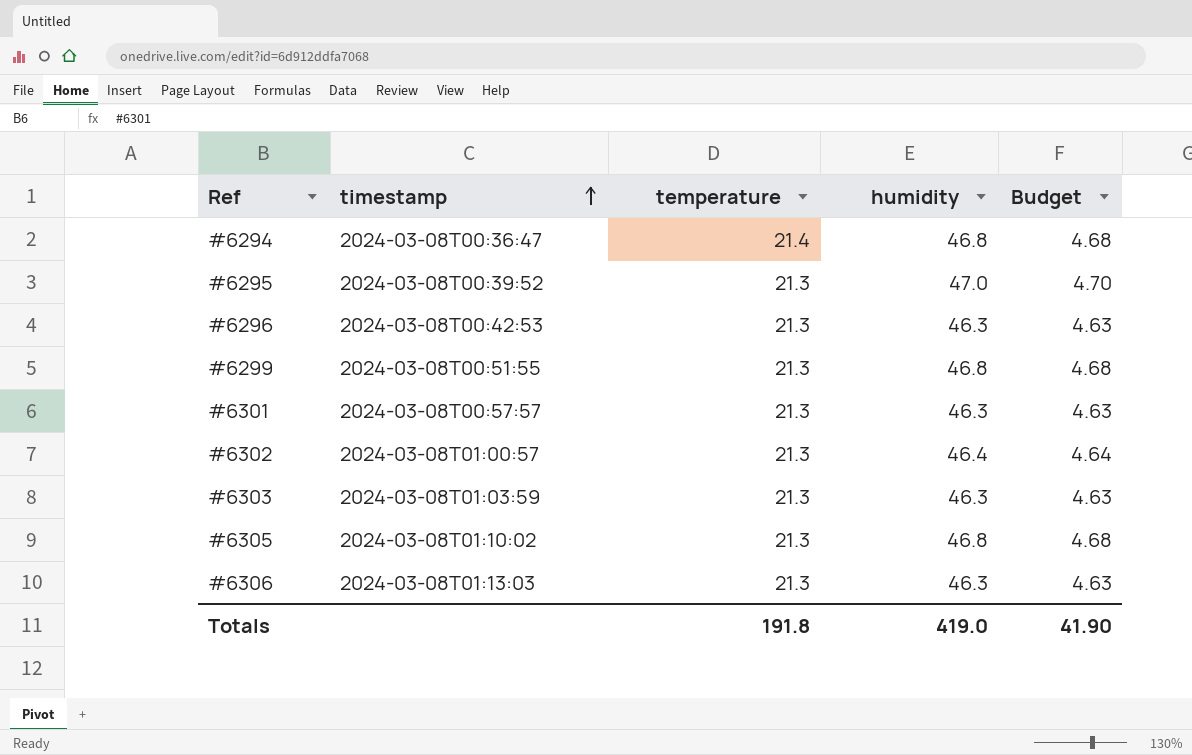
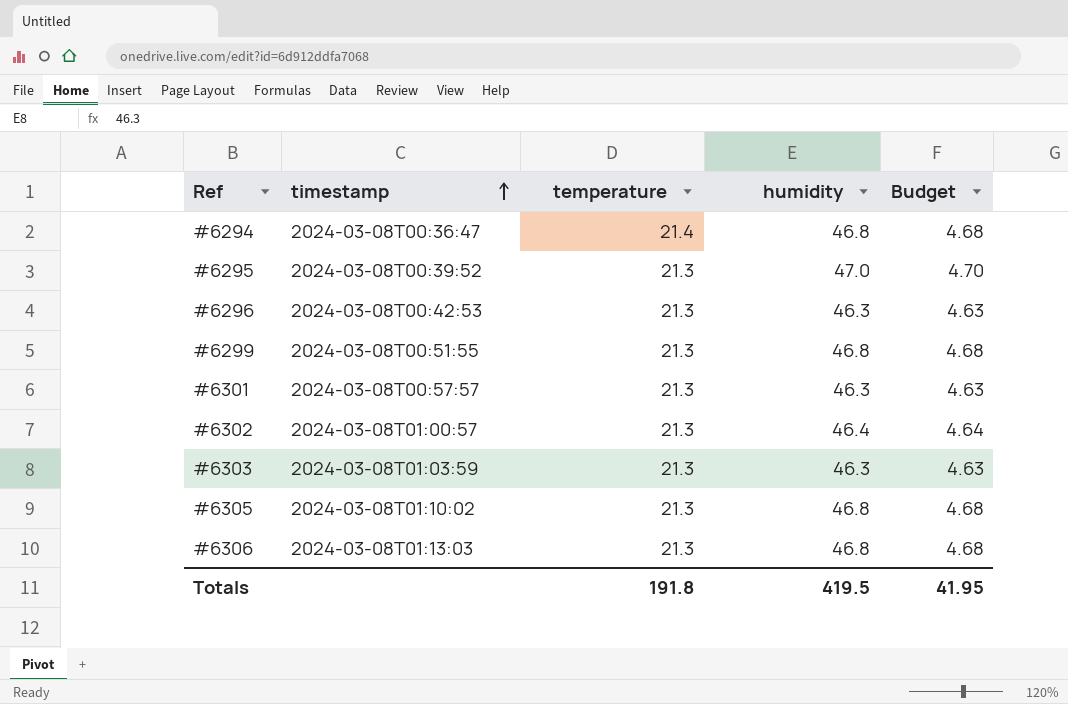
#6306 | humidity: 46.3 -> 46.8
#6306 | Budget: 4.63 -> 4.68
Totals | humidity: 419.0 -> 419.5
Totals | Budget: 41.90 -> 41.95

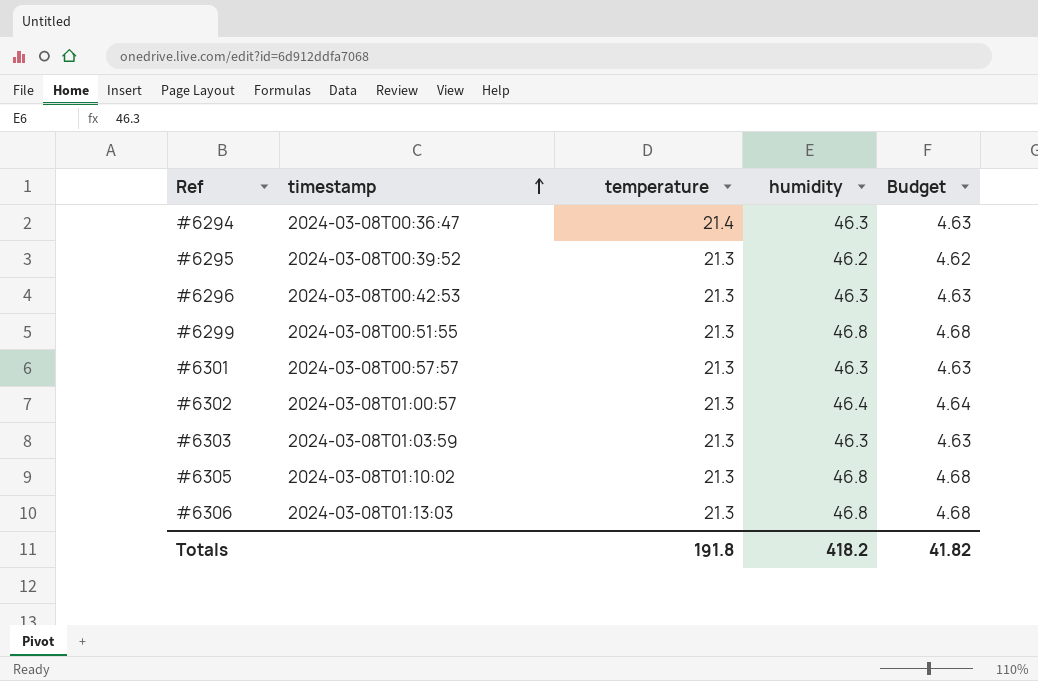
#6294 | humidity: 46.8 -> 46.3
#6294 | Budget: 4.68 -> 4.63
#6295 | humidity: 47.0 -> 46.2
#6295 | Budget: 4.70 -> 4.62
Totals | humidity: 419.5 -> 418.2
Totals | Budget: 41.95 -> 41.82

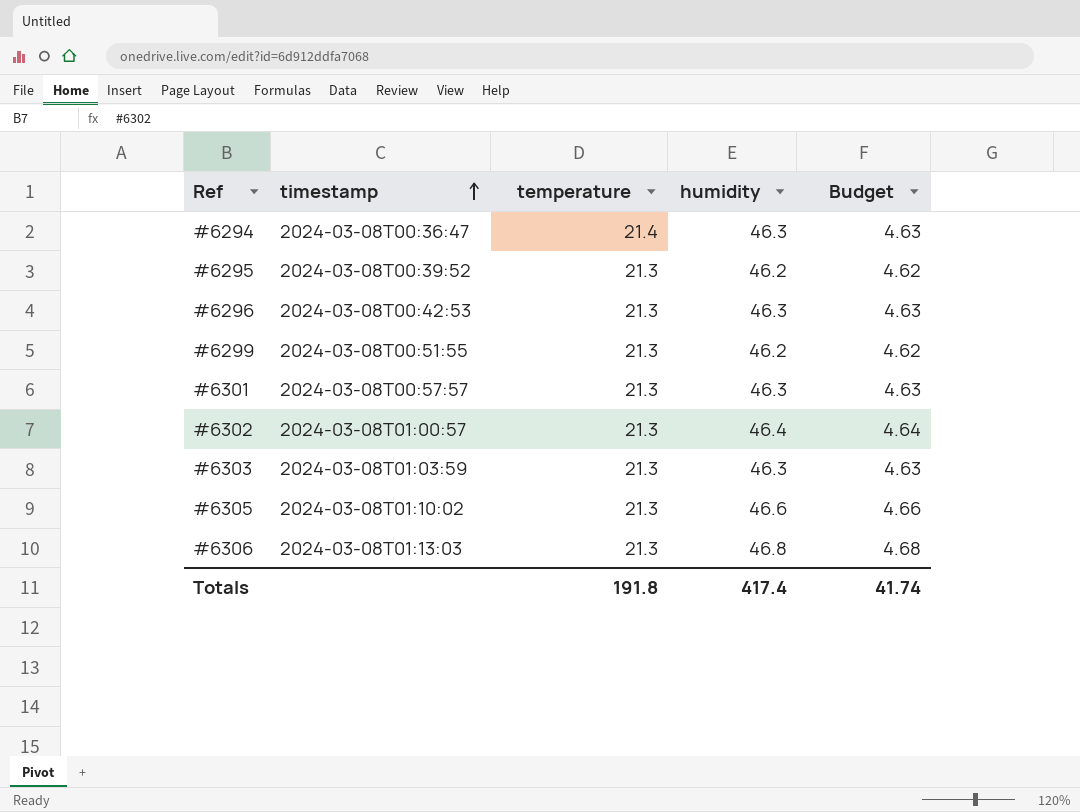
#6299 | humidity: 46.8 -> 46.2
#6299 | Budget: 4.68 -> 4.62
#6305 | humidity: 46.8 -> 46.6
#6305 | Budget: 4.68 -> 4.66
Totals | humidity: 418.2 -> 417.4
Totals | Budget: 41.82 -> 41.74

